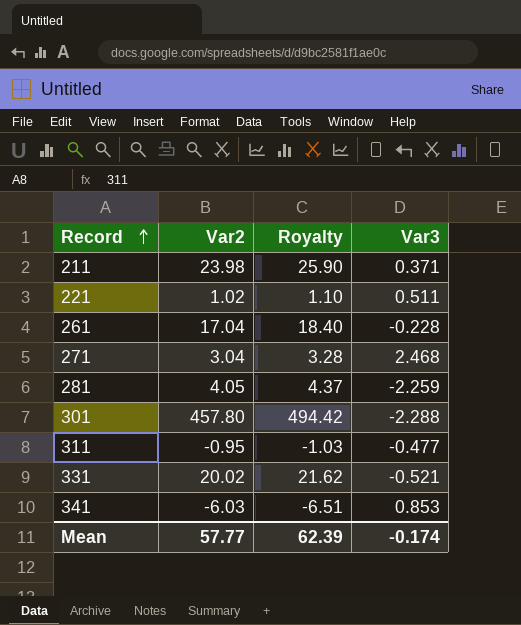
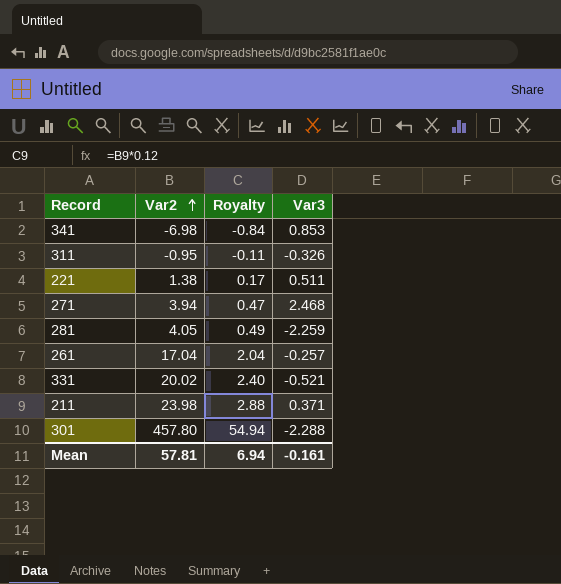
row order: Record ascending -> Var2 ascending
column Royalty | formula: [Var2] * 1.08 -> [Var2] * 0.12
341 | Var2: -6.03 -> -6.98
311 | Var3: -0.477 -> -0.326
221 | Var2: 1.02 -> 1.38
271 | Var2: 3.04 -> 3.94
261 | Var3: -0.228 -> -0.257
Mean | Var2: 57.77 -> 57.81
Mean | Royalty: 62.39 -> 6.94
Mean | Var3: -0.174 -> -0.161

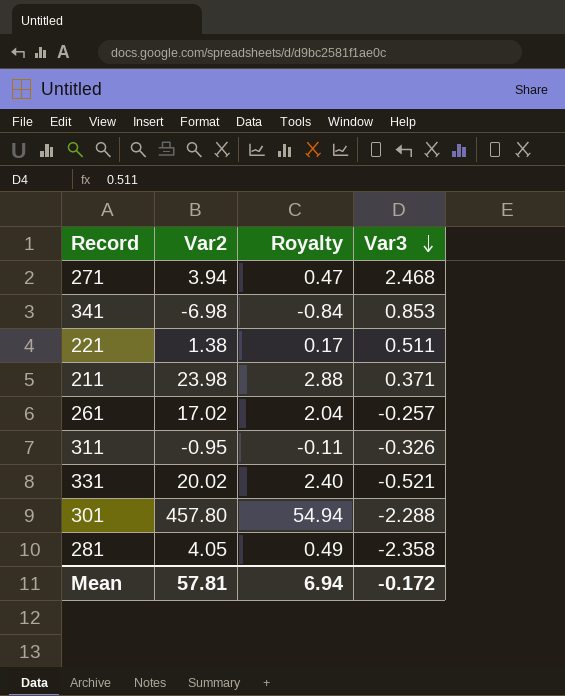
row order: Var2 ascending -> Var3 descending
261 | Var2: 17.04 -> 17.02
281 | Var3: -2.259 -> -2.358
Mean | Var3: -0.161 -> -0.172

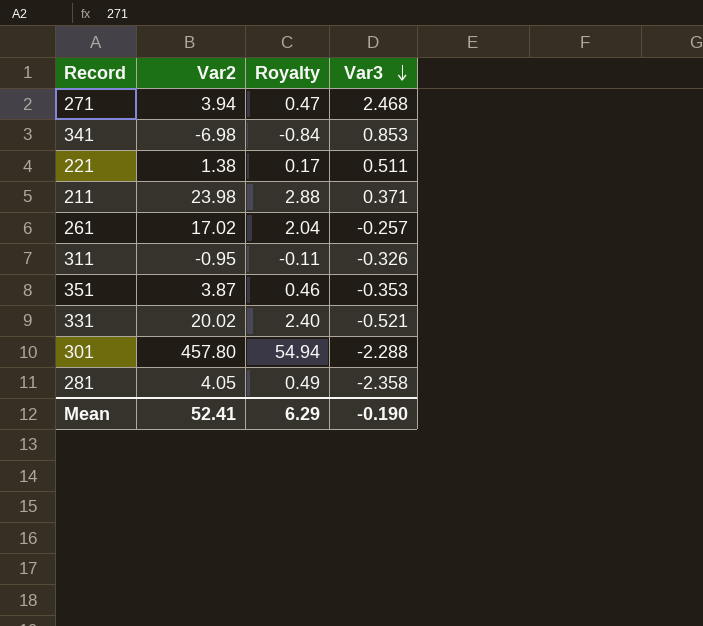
row 351: none -> 3.87 | 0.46 | -0.353
Mean | Var2: 57.81 -> 52.41
Mean | Royalty: 6.94 -> 6.29
Mean | Var3: -0.172 -> -0.190

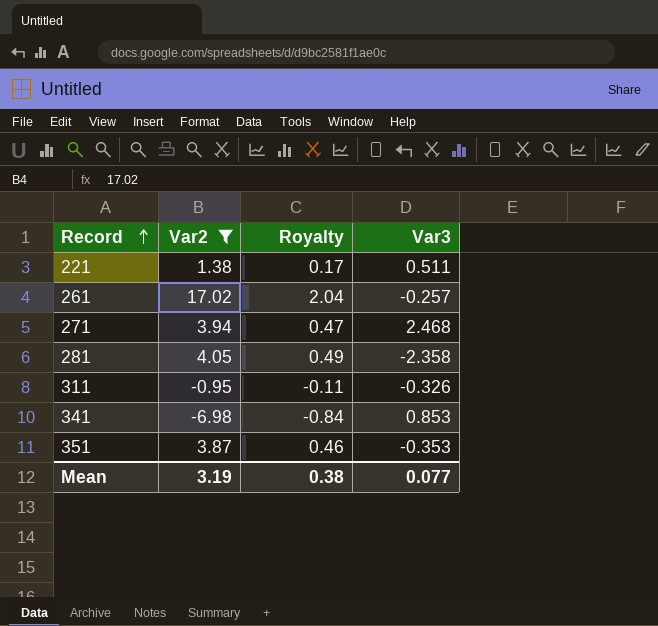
filter: none -> Var2 <= 17.02
row order: Var3 descending -> Record ascending
Mean | Var2: 52.41 -> 3.19
Mean | Royalty: 6.29 -> 0.38
Mean | Var3: -0.190 -> 0.077

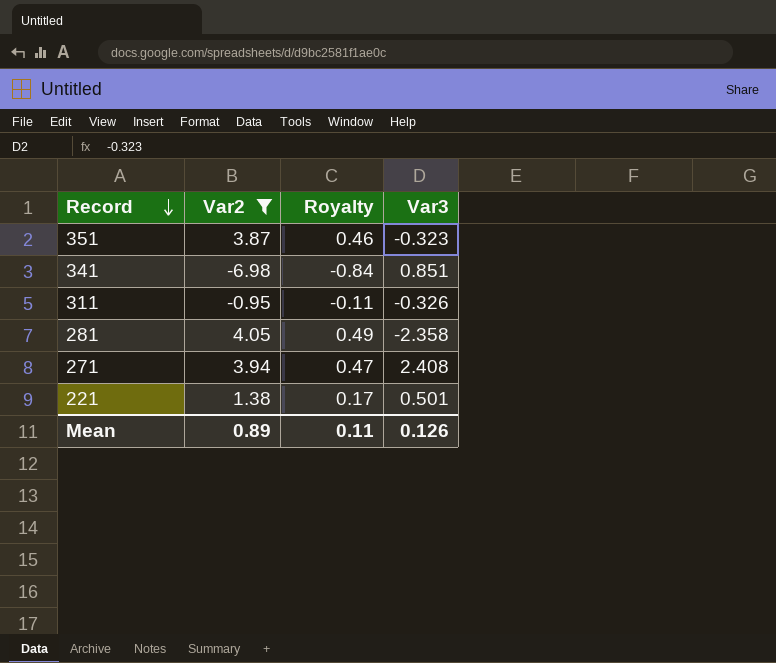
row order: Record ascending -> Record descending
row 261: 17.02 | 2.04 | -0.257 -> none
351 | Var3: -0.353 -> -0.323
341 | Var3: 0.853 -> 0.851
271 | Var3: 2.468 -> 2.408
221 | Var3: 0.511 -> 0.501
Mean | Var2: 3.19 -> 0.89
Mean | Royalty: 0.38 -> 0.11
Mean | Var3: 0.077 -> 0.126

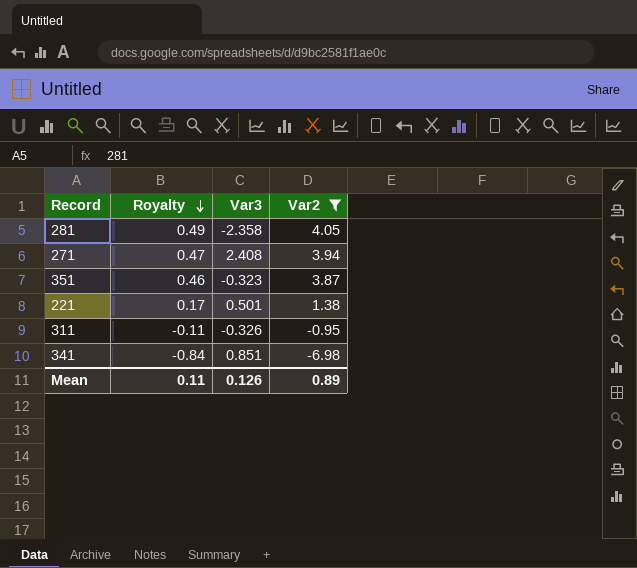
row order: Record descending -> Royalty descending
column Var2 | position: 2 -> 4

